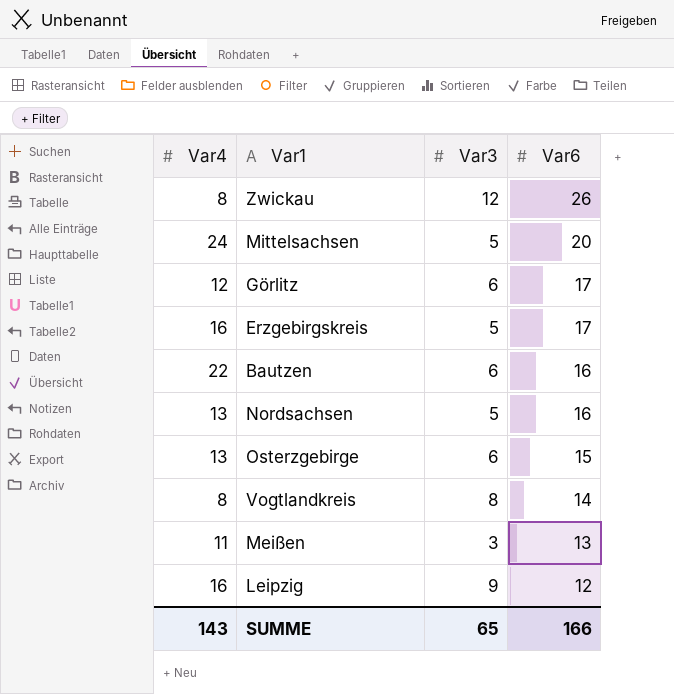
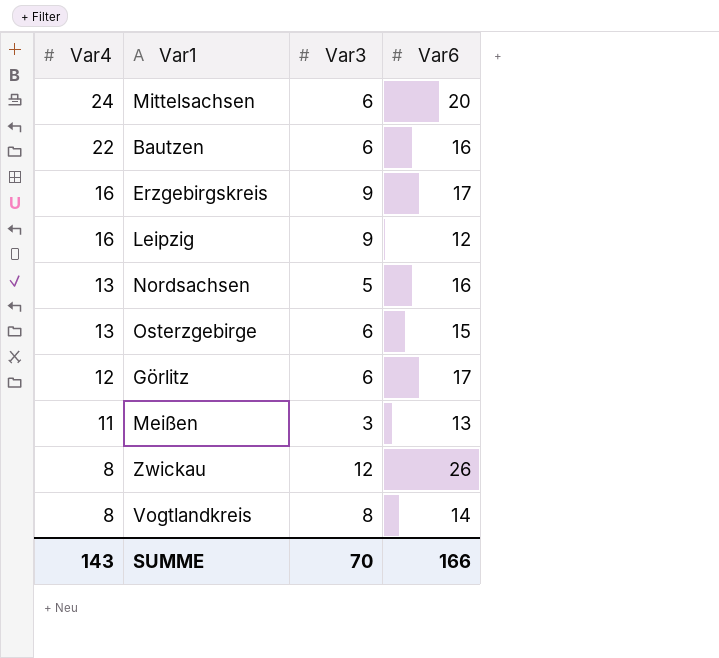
row order: Var6 descending -> Var4 descending
Mittelsachsen | Var3: 5 -> 6
Erzgebirgskreis | Var3: 5 -> 9
SUMME | Var3: 65 -> 70

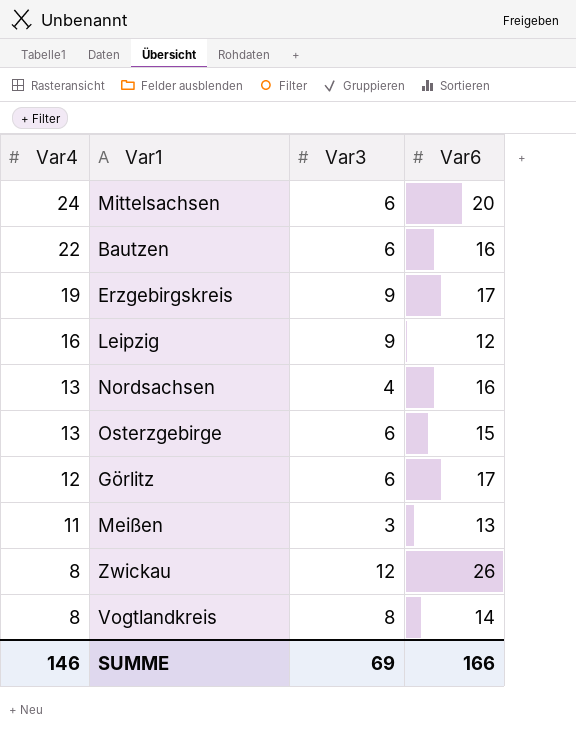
Erzgebirgskreis | Var4: 16 -> 19
Nordsachsen | Var3: 5 -> 4
SUMME | Var4: 143 -> 146
SUMME | Var3: 70 -> 69

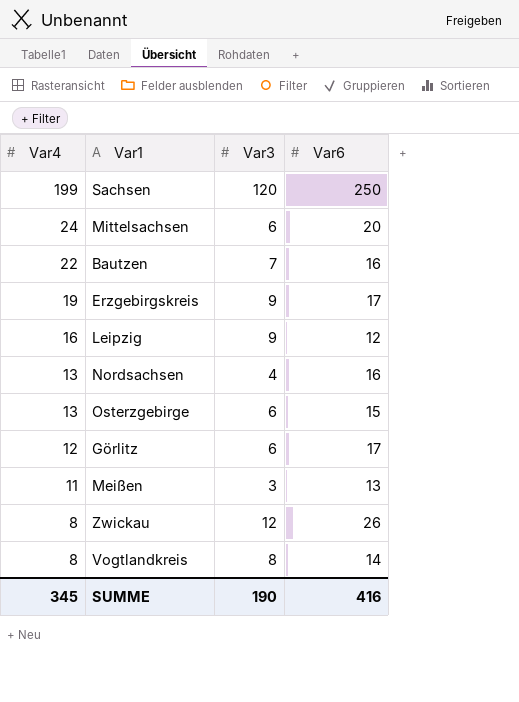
row Sachsen: none -> 199 | 120 | 250
Bautzen | Var3: 6 -> 7
SUMME | Var4: 146 -> 345
SUMME | Var3: 69 -> 190
SUMME | Var6: 166 -> 416

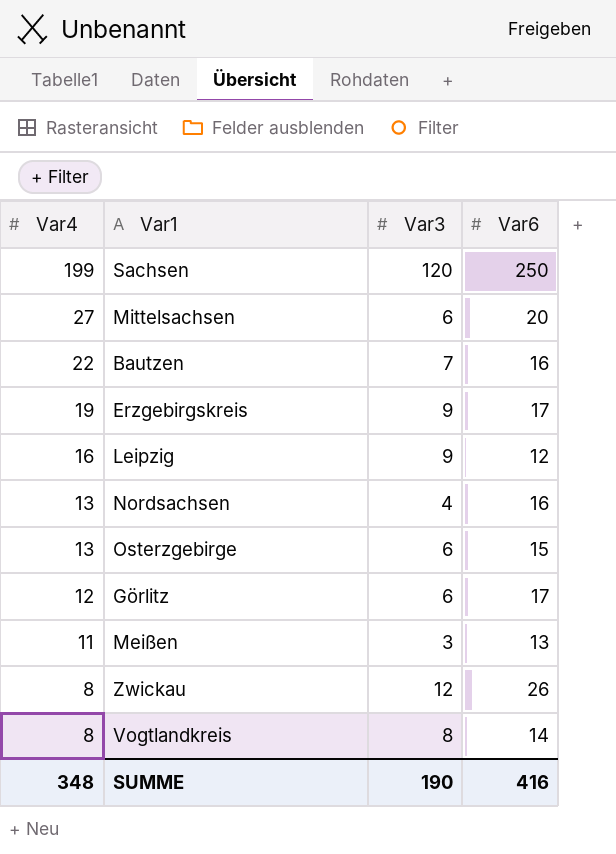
Mittelsachsen | Var4: 24 -> 27
SUMME | Var4: 345 -> 348

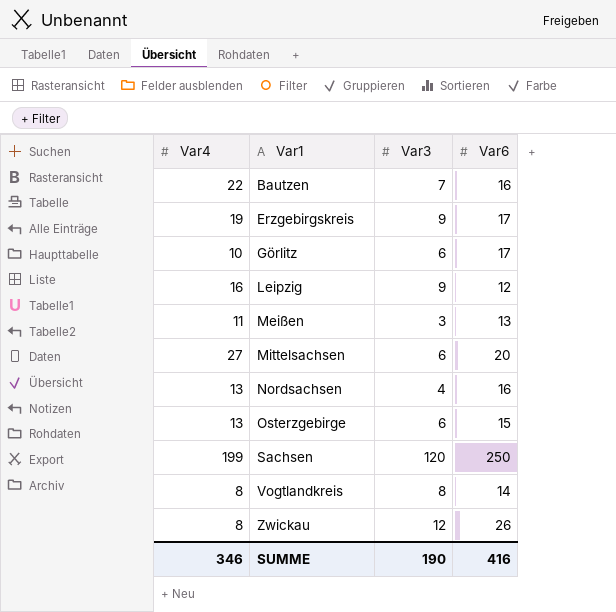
row order: Var4 descending -> Var1 ascending
Görlitz | Var4: 12 -> 10
SUMME | Var4: 348 -> 346

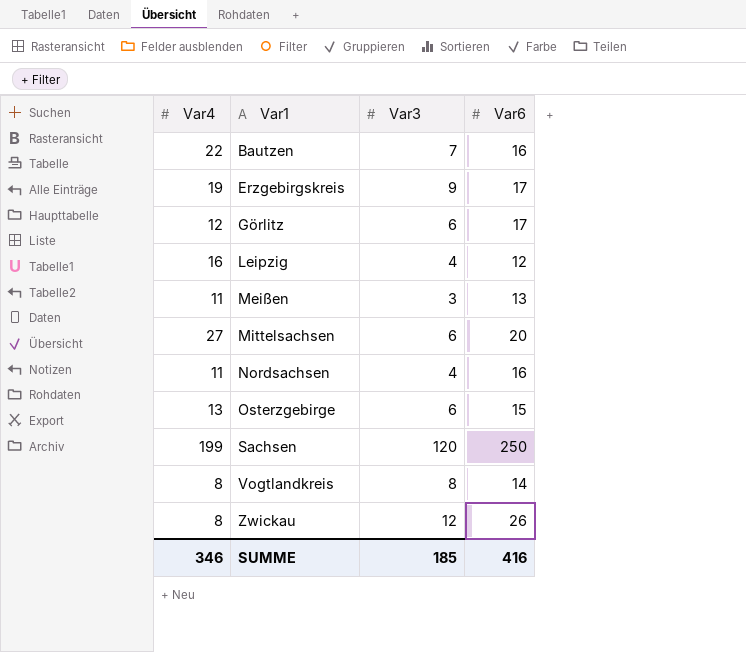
Görlitz | Var4: 10 -> 12
Leipzig | Var3: 9 -> 4
Nordsachsen | Var4: 13 -> 11
SUMME | Var3: 190 -> 185

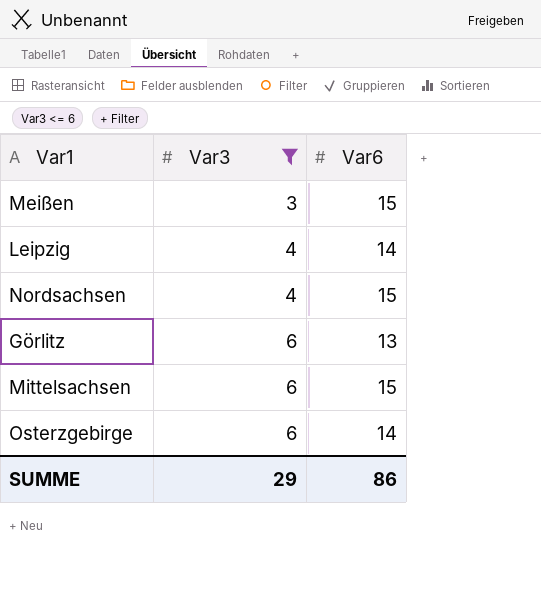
filter: none -> Var3 <= 6
row order: Var1 ascending -> Var3 ascending
column Var4 | position: 1 -> none
Meißen | Var6: 13 -> 15
Leipzig | Var6: 12 -> 14
Nordsachsen | Var6: 16 -> 15
Görlitz | Var6: 17 -> 13
Mittelsachsen | Var6: 20 -> 15
Osterzgebirge | Var6: 15 -> 14
SUMME | Var3: 185 -> 29
SUMME | Var6: 416 -> 86

